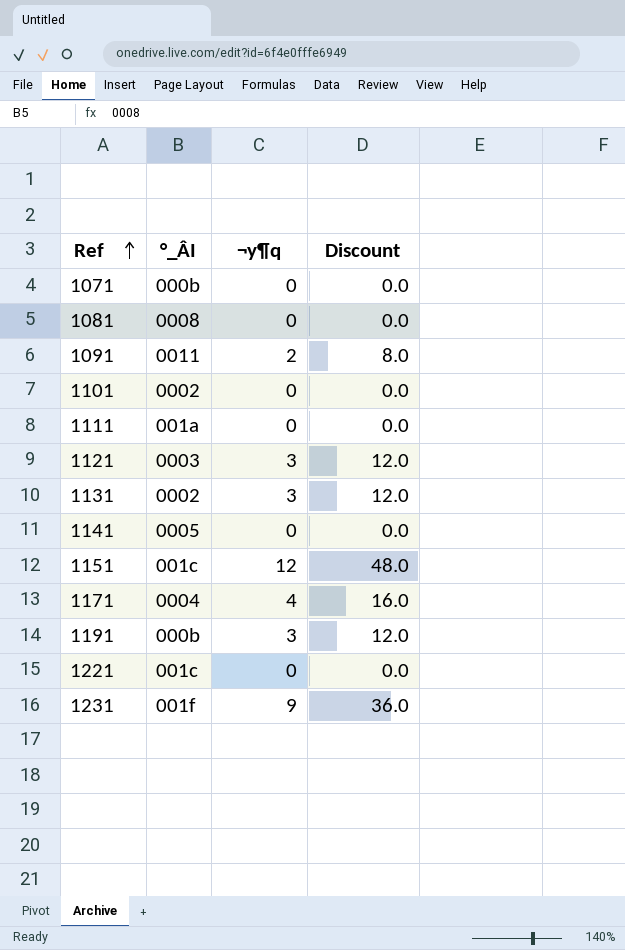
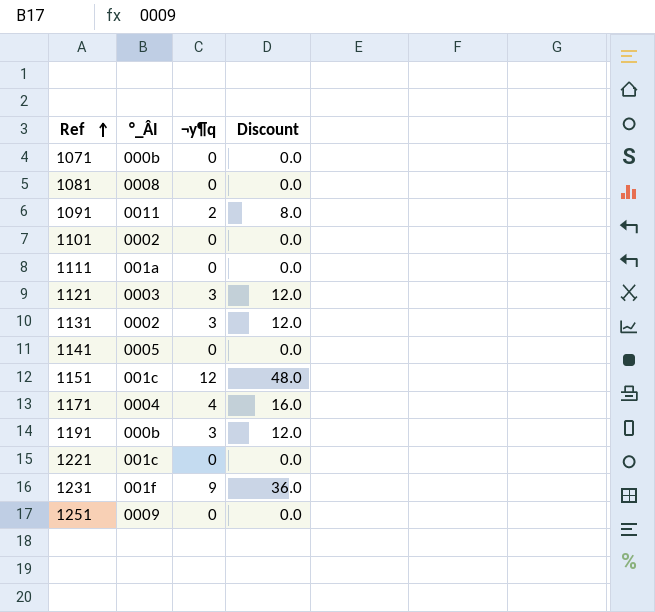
row 1251: none -> 0009 | 0 | 0.0

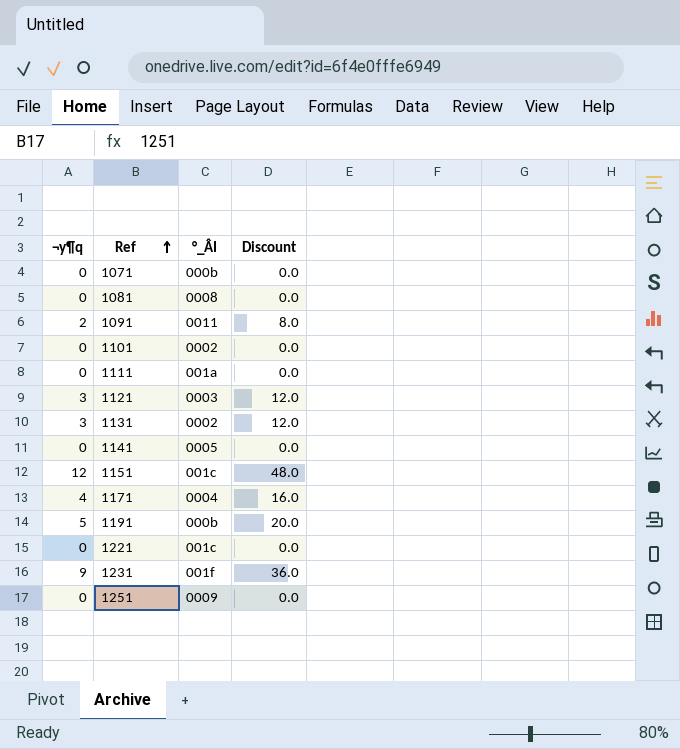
column ¬y¶q | position: 3 -> 1
1191 | ¬y¶q: 3 -> 5
1191 | Discount: 12.0 -> 20.0

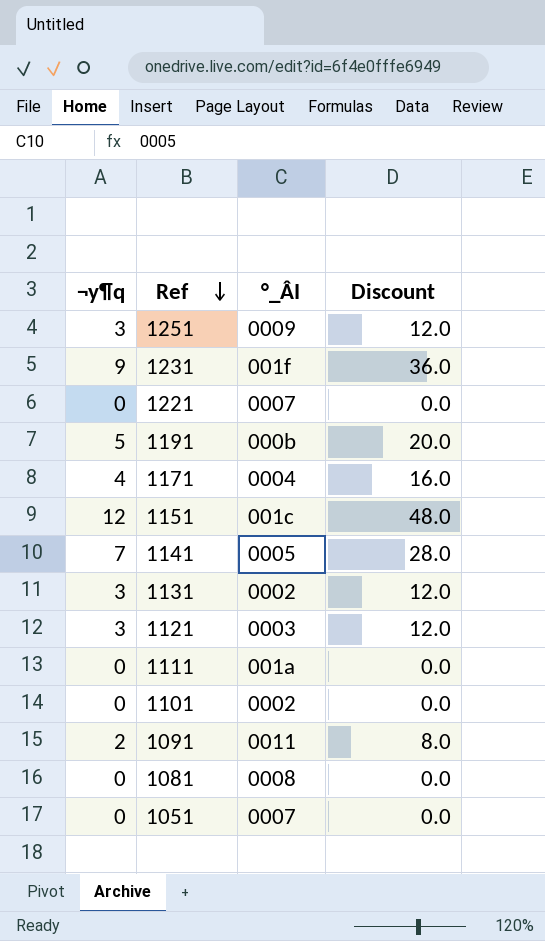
row order: Ref ascending -> Ref descending
row 1071: 0 | 000b | 0.0 -> none
1251 | ¬y¶q: 0 -> 3
1251 | Discount: 0.0 -> 12.0
1221 | °_ÂI: 001c -> 0007
1141 | ¬y¶q: 0 -> 7
1141 | Discount: 0.0 -> 28.0
row 1051: none -> 0 | 0007 | 0.0

